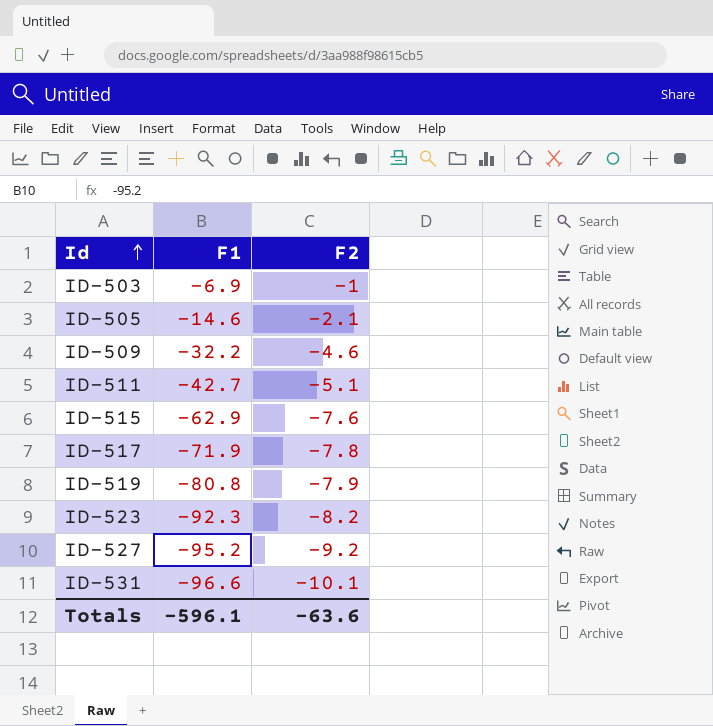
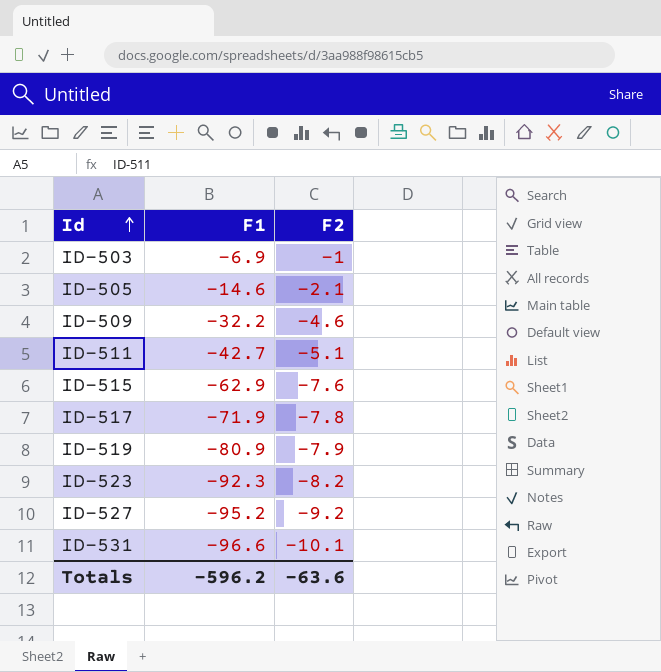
ID-519 | F1: -80.8 -> -80.9
Totals | F1: -596.1 -> -596.2

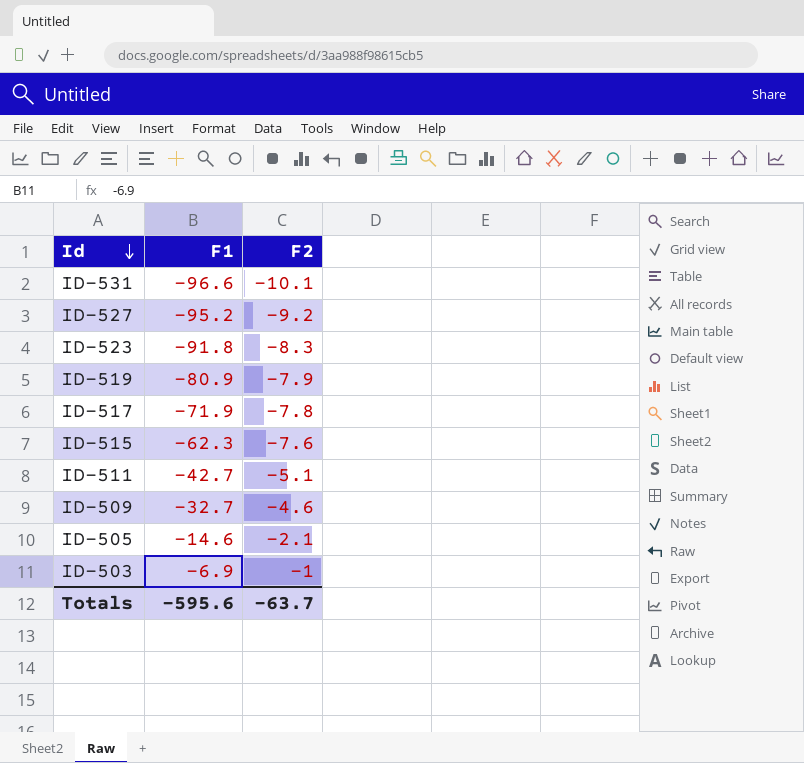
row order: Id ascending -> Id descending
ID-523 | F1: -92.3 -> -91.8
ID-523 | F2: -8.2 -> -8.3
ID-515 | F1: -62.9 -> -62.3
ID-509 | F1: -32.2 -> -32.7
Totals | F1: -596.2 -> -595.6
Totals | F2: -63.6 -> -63.7

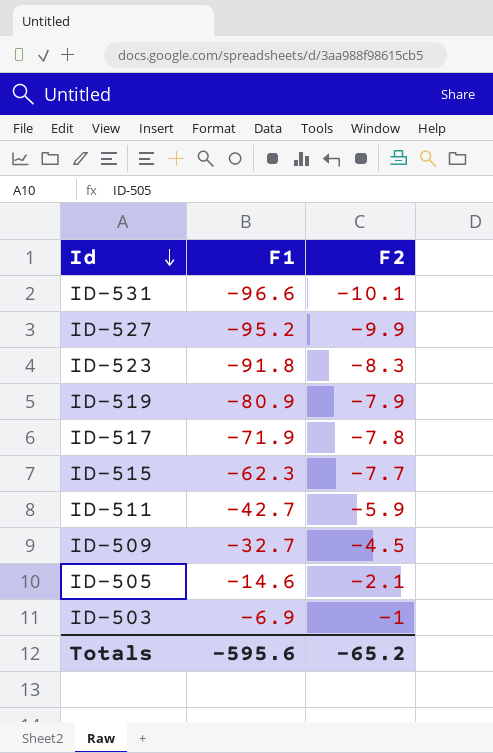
ID-527 | F2: -9.2 -> -9.9
ID-515 | F2: -7.6 -> -7.7
ID-511 | F2: -5.1 -> -5.9
ID-509 | F2: -4.6 -> -4.5
Totals | F2: -63.7 -> -65.2

